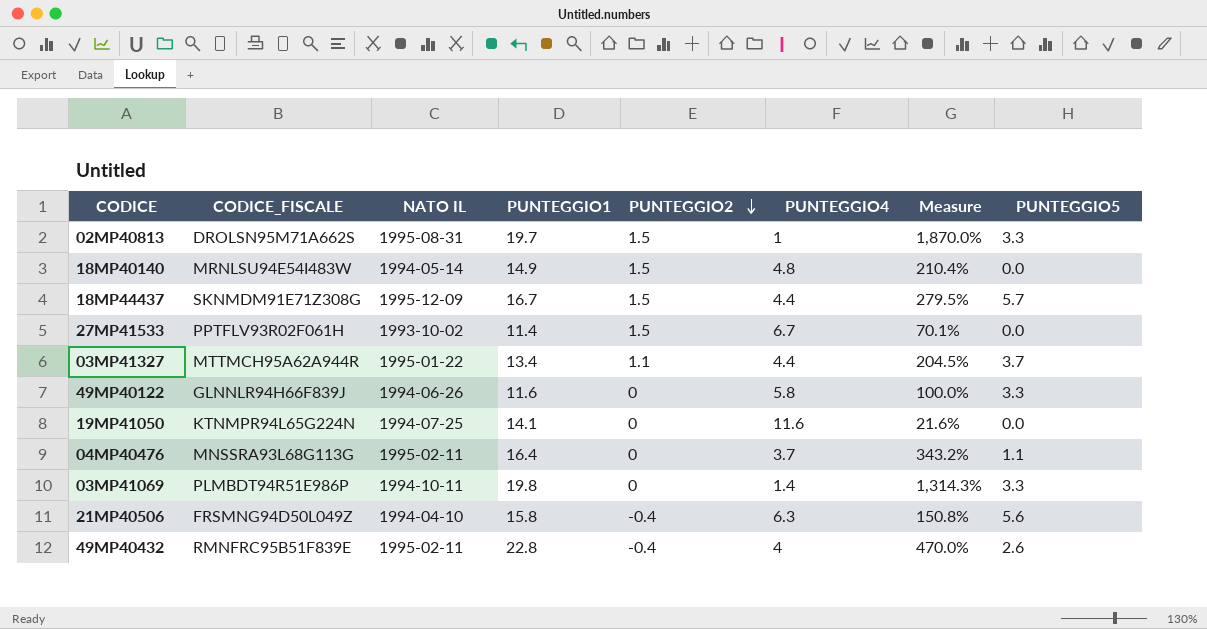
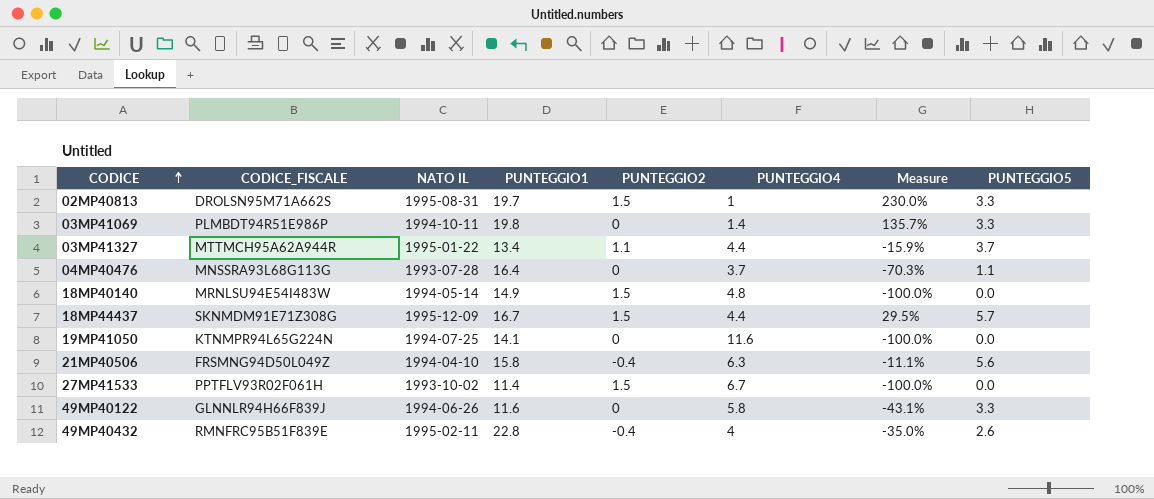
row order: PUNTEGGIO2 descending -> CODICE ascending
column Measure | formula: ([PUNTEGGIO1] - [PUNTEGGIO4]) / [PUNTEGGIO4] -> ([PUNTEGGIO5] - [PUNTEGGIO4]) / [PUNTEGGIO4]
04MP40476 | NATO IL: 1995-02-11 -> 1993-07-28

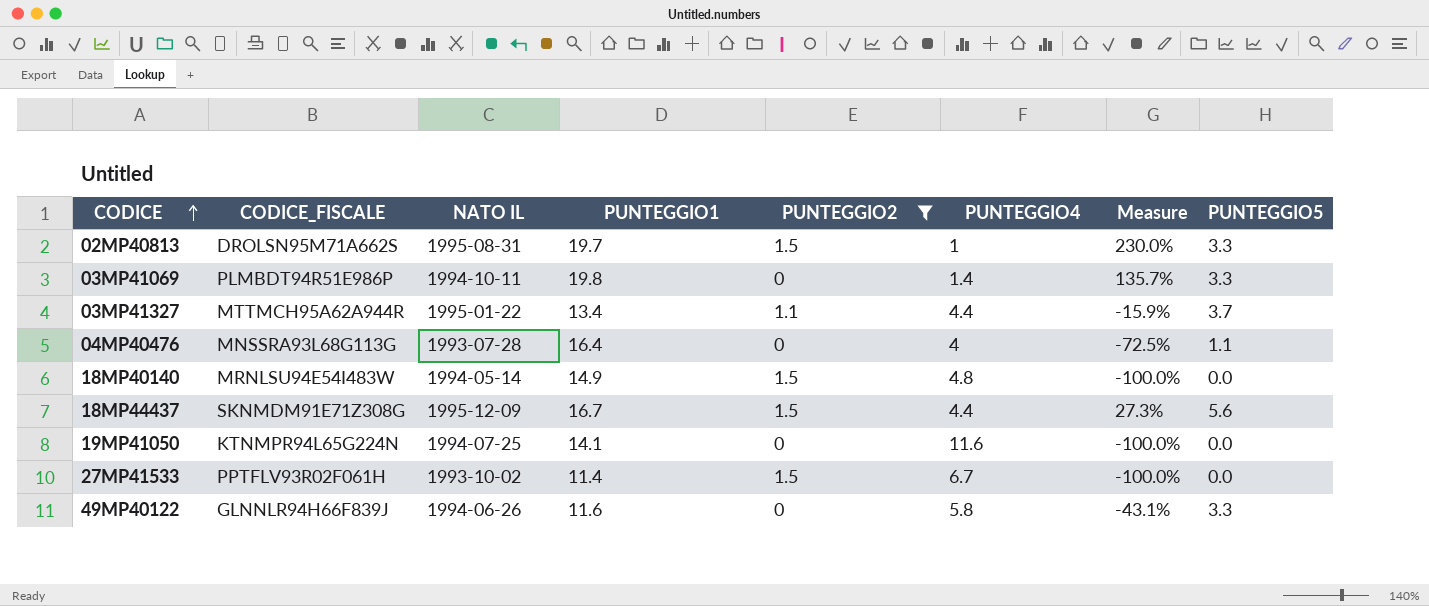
filter: none -> PUNTEGGIO2 != -0.4
04MP40476 | PUNTEGGIO4: 3.7 -> 4
04MP40476 | Measure: -70.3% -> -72.5%
18MP44437 | Measure: 29.5% -> 27.3%
18MP44437 | PUNTEGGIO5: 5.7 -> 5.6

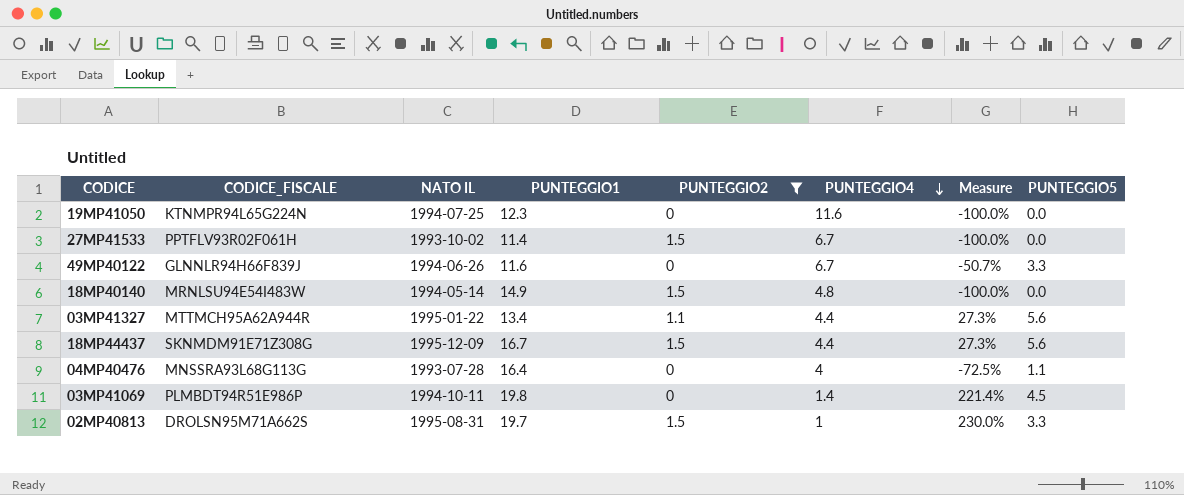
row order: CODICE ascending -> PUNTEGGIO4 descending
19MP41050 | PUNTEGGIO1: 14.1 -> 12.3
49MP40122 | PUNTEGGIO4: 5.8 -> 6.7
49MP40122 | Measure: -43.1% -> -50.7%
03MP41327 | Measure: -15.9% -> 27.3%
03MP41327 | PUNTEGGIO5: 3.7 -> 5.6
03MP41069 | Measure: 135.7% -> 221.4%
03MP41069 | PUNTEGGIO5: 3.3 -> 4.5

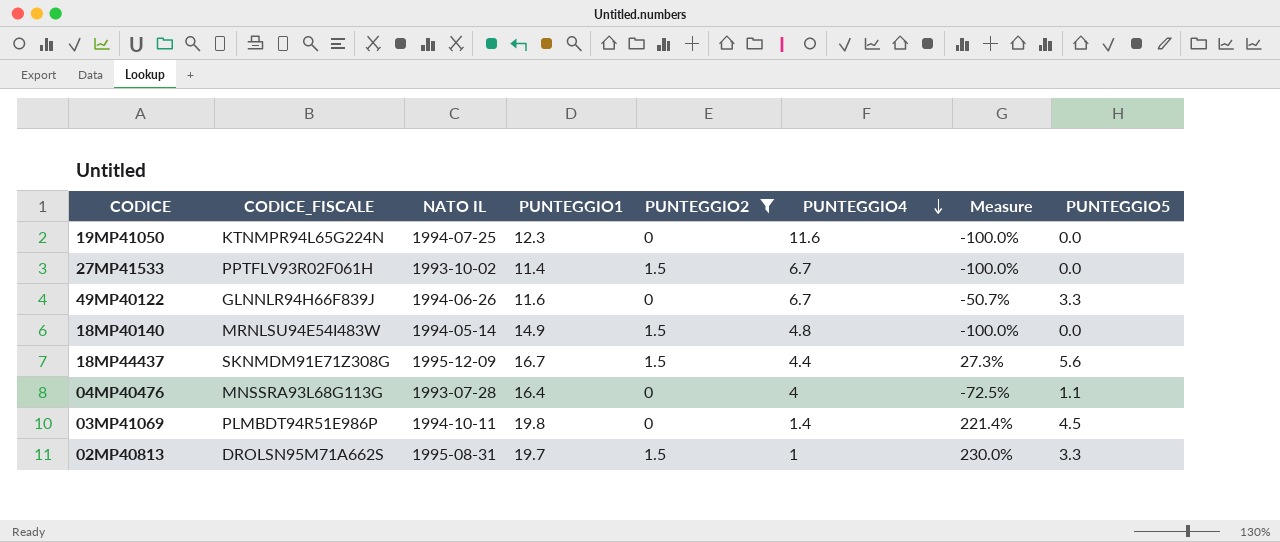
row 03MP41327: MTTMCH95A62A944R | 1995-01-22 | 13.4 | 1.1 | 4.4 | 27.3% | 5.6 -> none

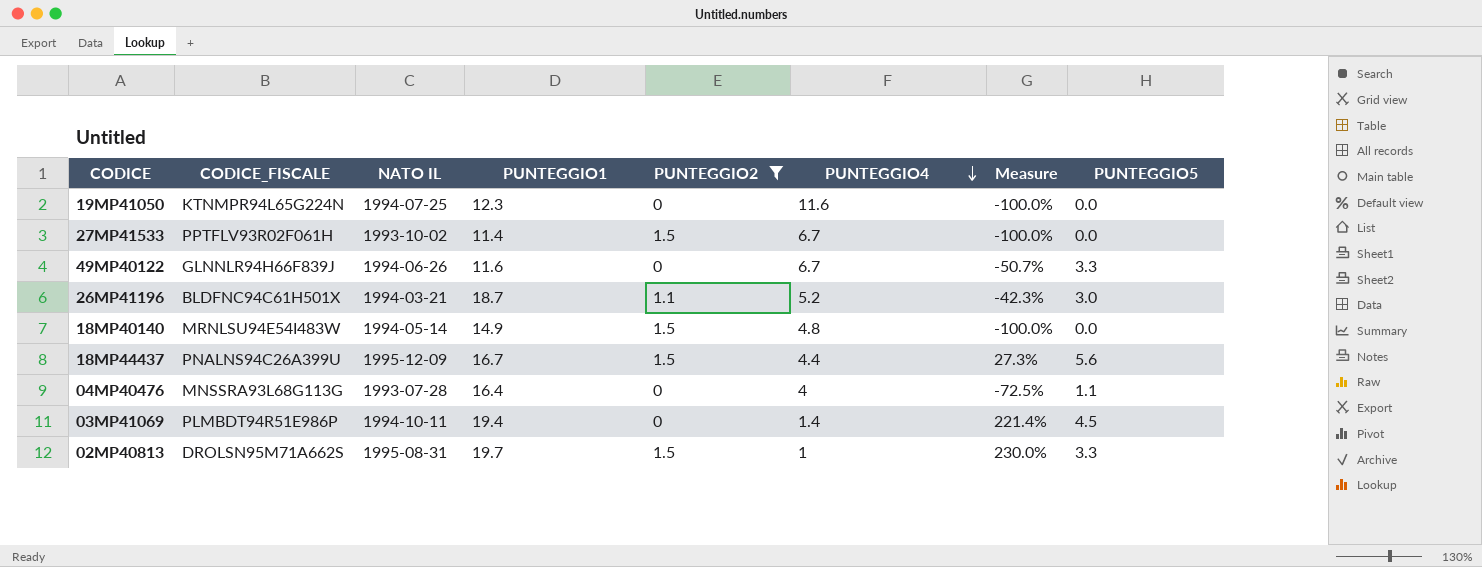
row 26MP41196: none -> BLDFNC94C61H501X | 1994-03-21 | 18.7 | 1.1 | 5.2 | -42.3% | 3.0
18MP44437 | CODICE_FISCALE: SKNMDM91E71Z308G -> PNALNS94C26A399U
03MP41069 | PUNTEGGIO1: 19.8 -> 19.4

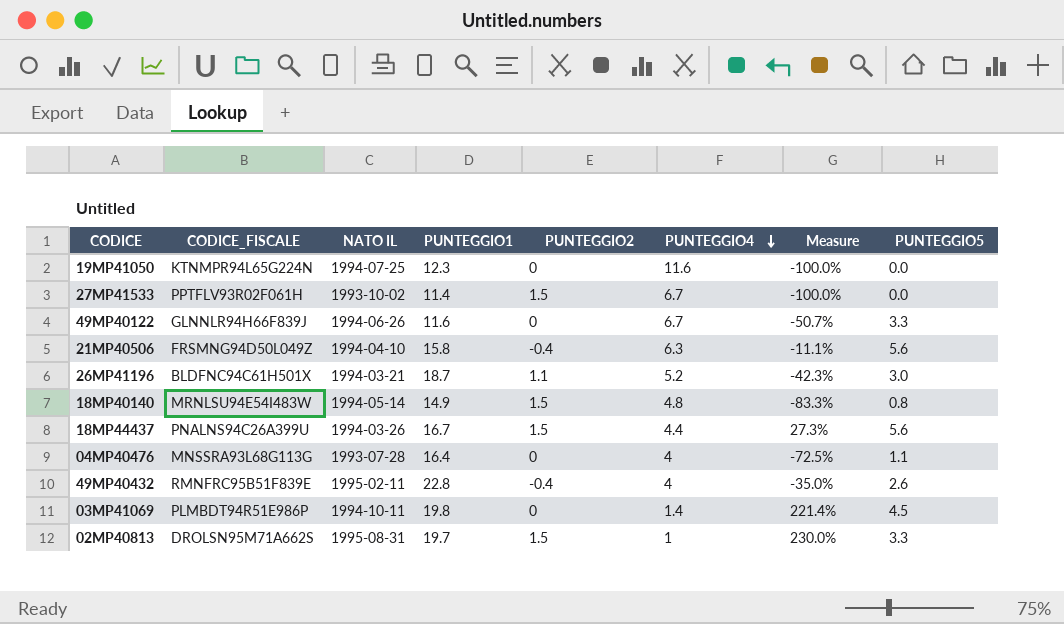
filter: PUNTEGGIO2 != -0.4 -> none
18MP40140 | Measure: -100.0% -> -83.3%
18MP40140 | PUNTEGGIO5: 0.0 -> 0.8
18MP44437 | NATO IL: 1995-12-09 -> 1994-03-26
03MP41069 | PUNTEGGIO1: 19.4 -> 19.8

